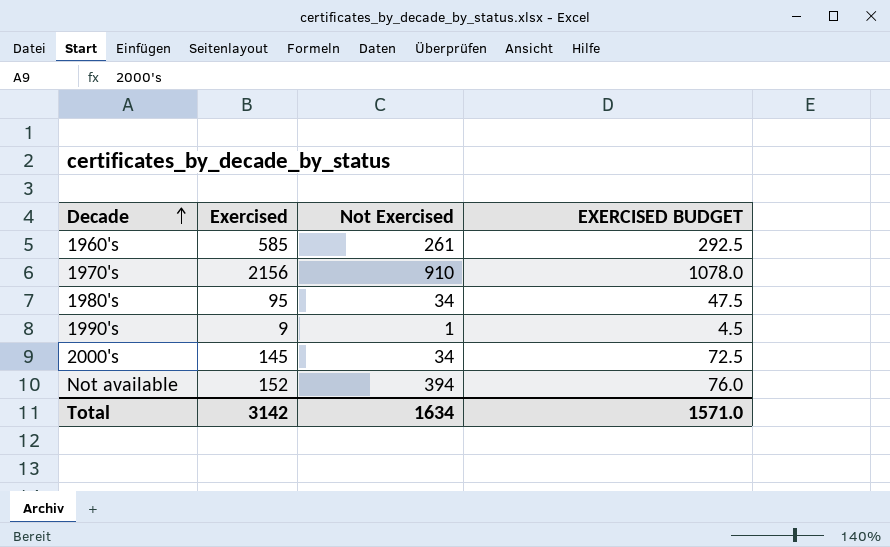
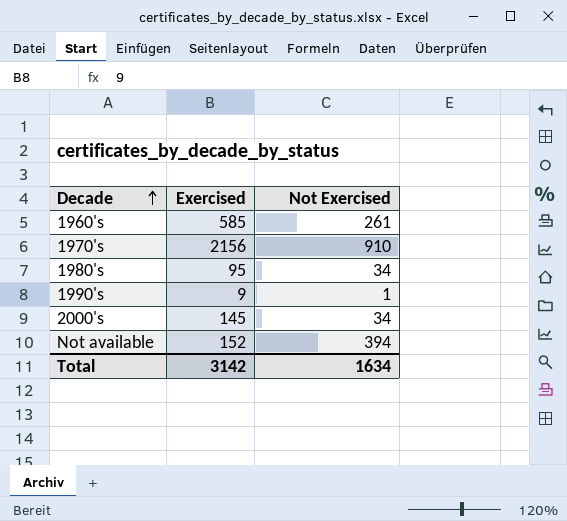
column EXERCISED BUDGET | formula: [Exercised] * 0.5 -> none

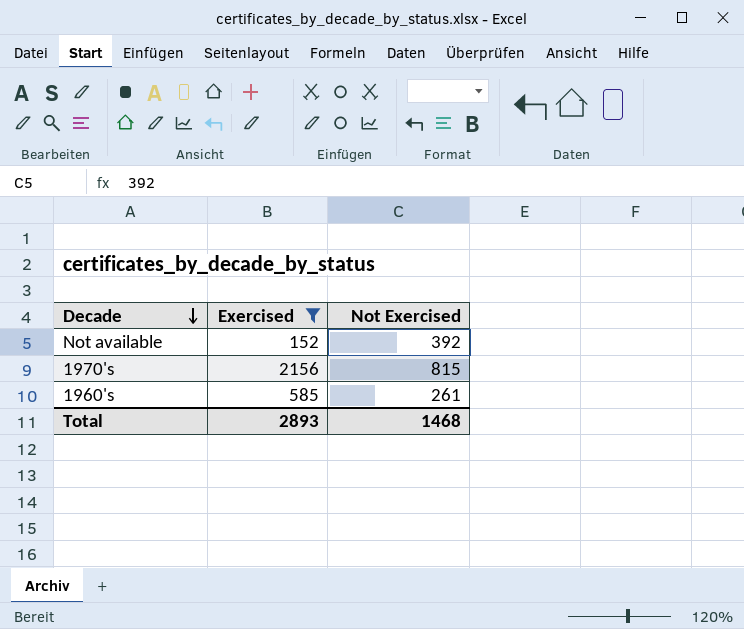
filter: none -> Exercised >= 152
row order: Decade ascending -> Decade descending
Not available | Not Exercised: 394 -> 392
1970's | Not Exercised: 910 -> 815
Total | Exercised: 3142 -> 2893
Total | Not Exercised: 1634 -> 1468

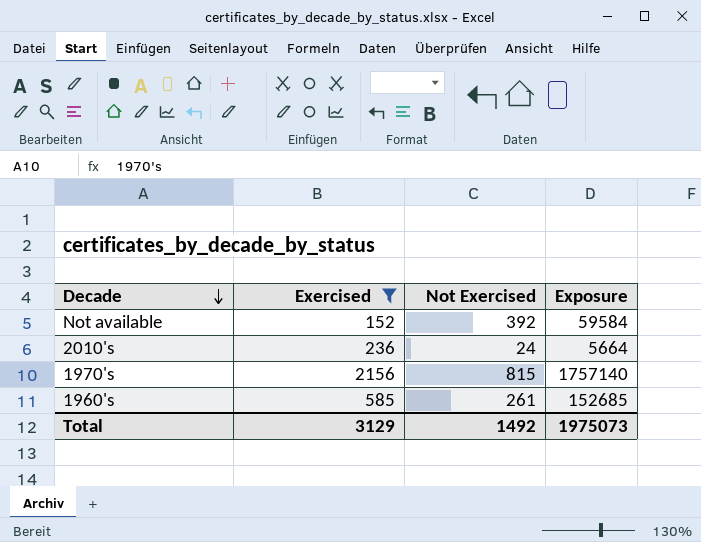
column Exposure | formula: none -> [Exercised] * [Not Exercised]
row 2010's: none -> 236 | 24 | 5664
Total | Exercised: 2893 -> 3129
Total | Not Exercised: 1468 -> 1492

